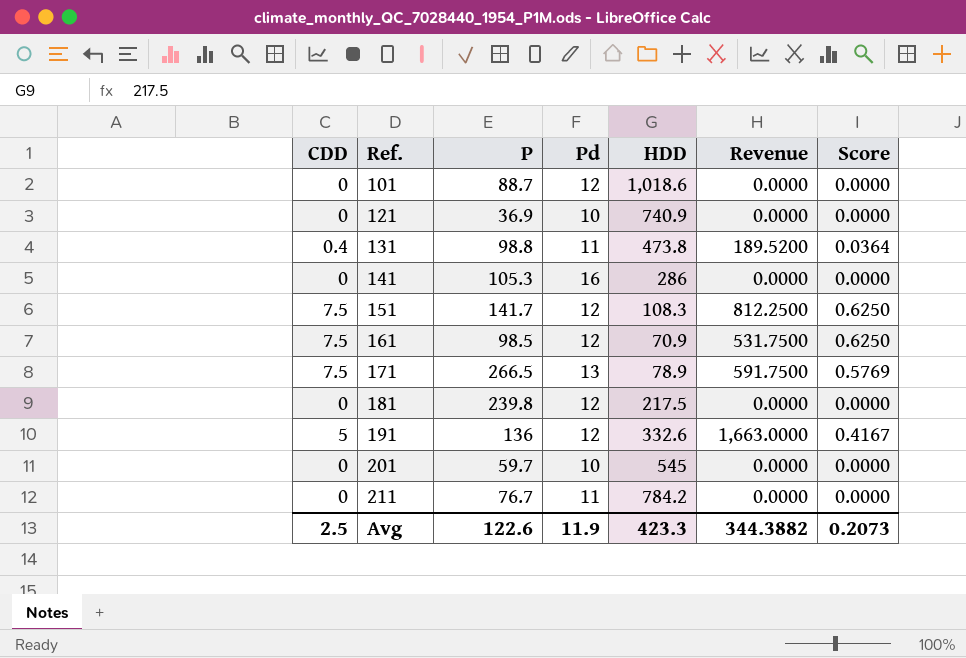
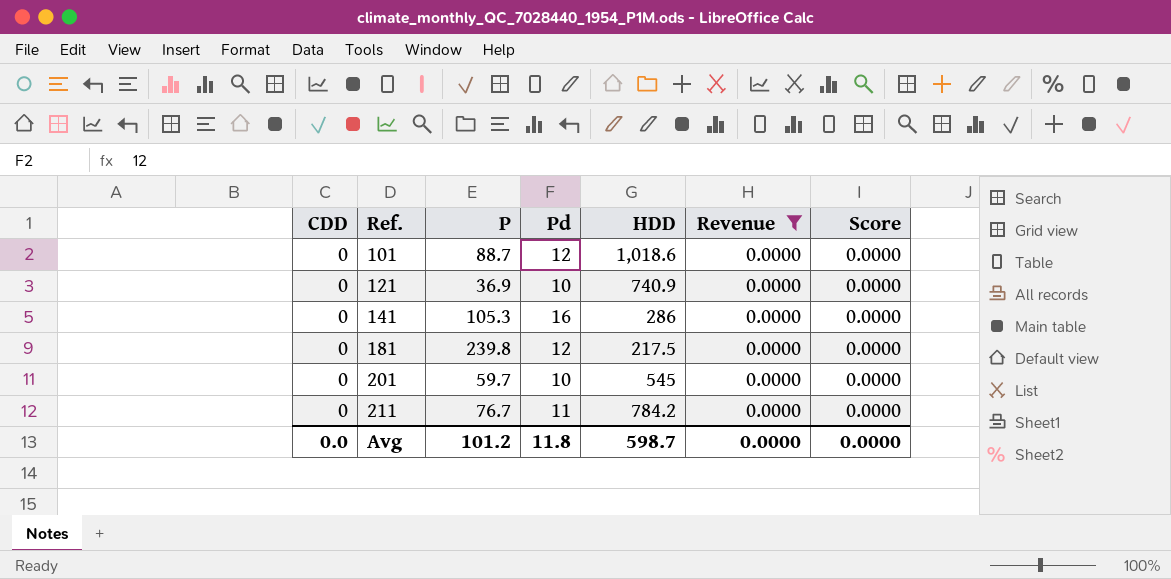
filter: none -> Revenue = 0.0000
Avg | CDD: 2.5 -> 0.0
Avg | P: 122.6 -> 101.2
Avg | Pd: 11.9 -> 11.8
Avg | HDD: 423.3 -> 598.7
Avg | Revenue: 344.3882 -> 0.0000
Avg | Score: 0.2073 -> 0.0000

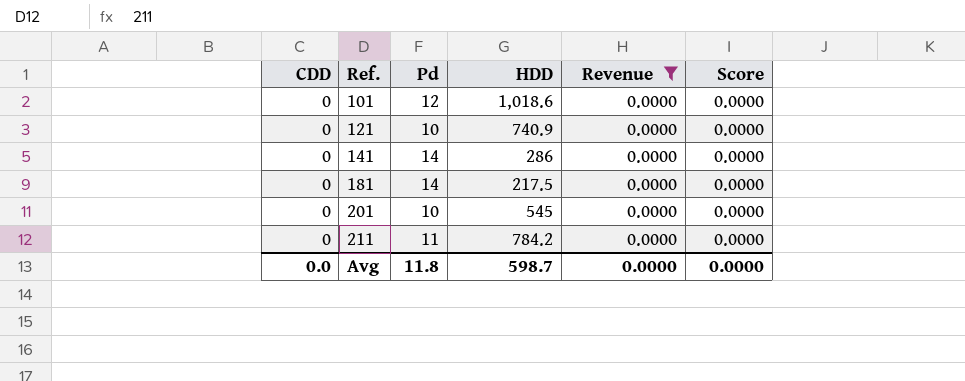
column P | position: 3 -> none
141 | Pd: 16 -> 14
181 | Pd: 12 -> 14

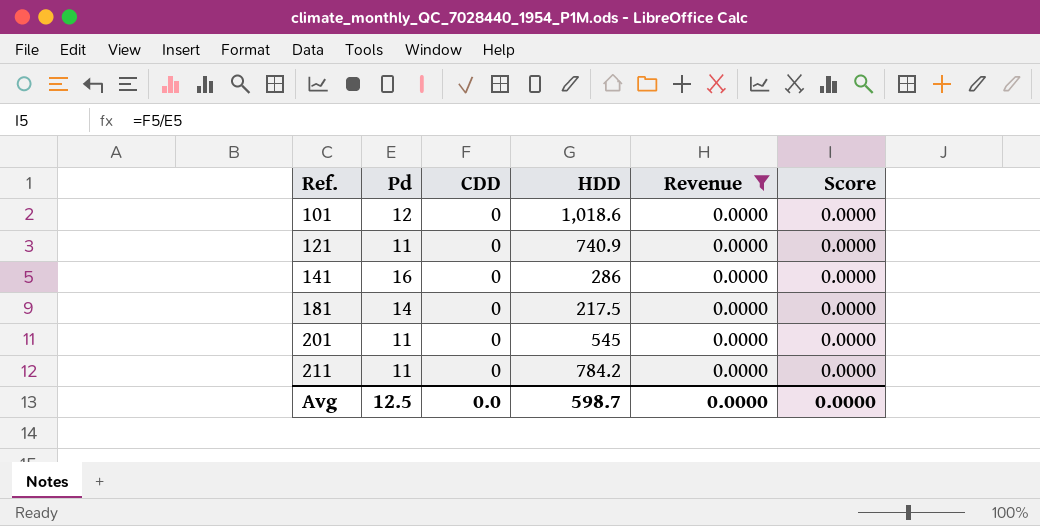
column CDD | position: 1 -> 3
121 | Pd: 10 -> 11
141 | Pd: 14 -> 16
201 | Pd: 10 -> 11
Avg | Pd: 11.8 -> 12.5

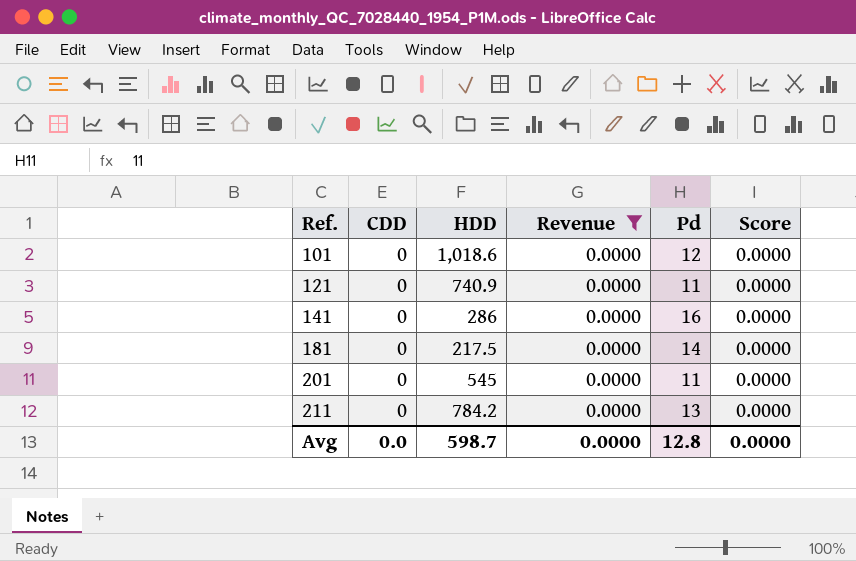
column Pd | position: 2 -> 5
211 | Pd: 11 -> 13
Avg | Pd: 12.5 -> 12.8

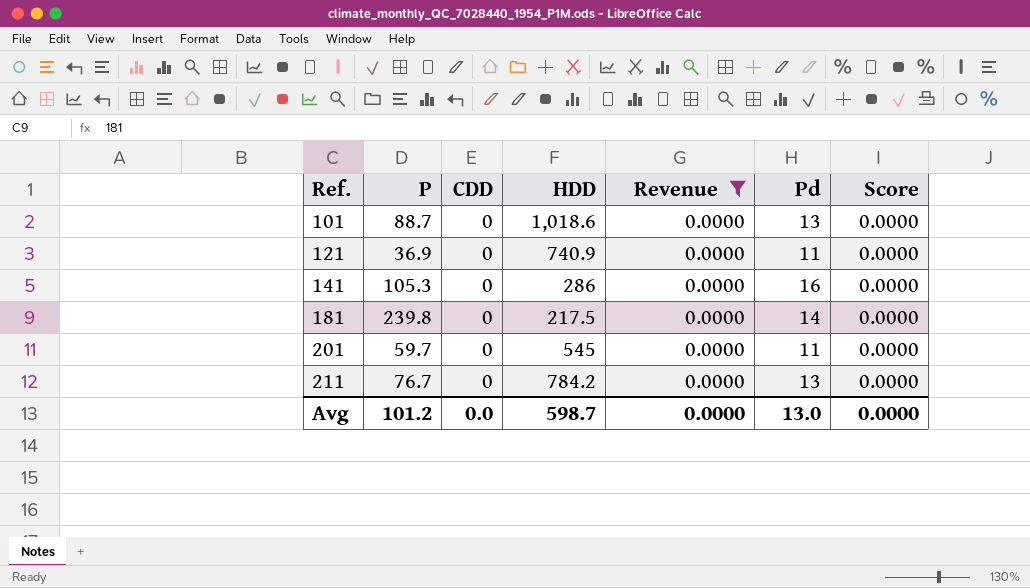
column P | position: none -> 2
101 | Pd: 12 -> 13
Avg | Pd: 12.8 -> 13.0

